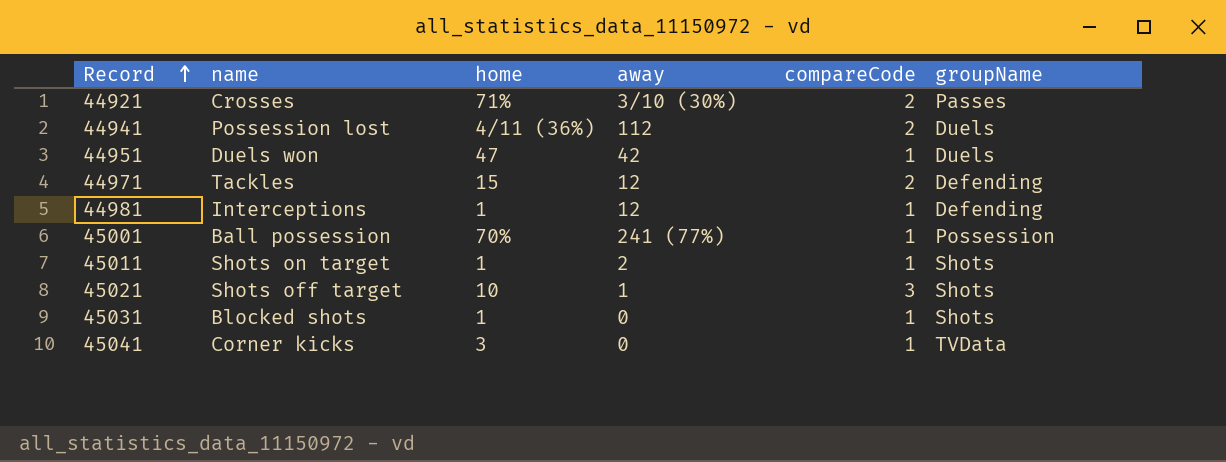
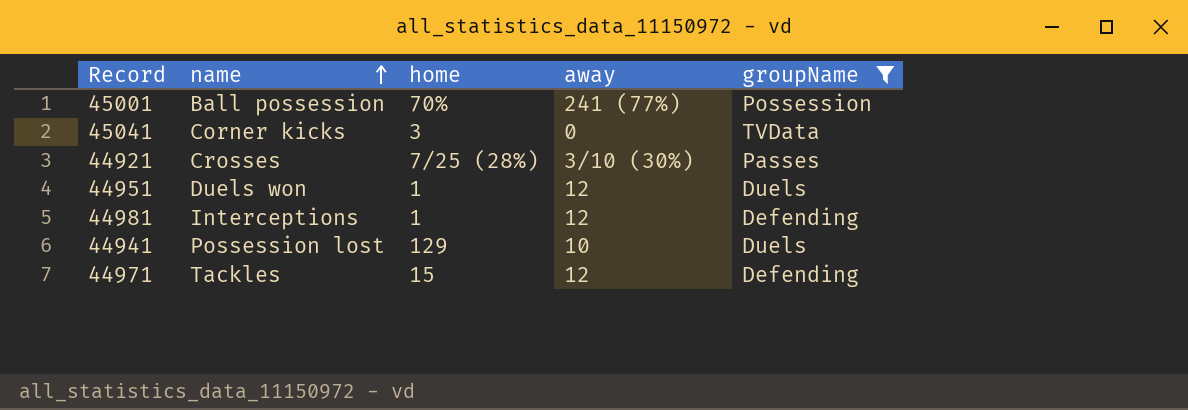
filter: none -> groupName != Shots
row order: Record ascending -> name ascending
column compareCode | position: 5 -> none
44921 | home: 71% -> 7/25 (28%)
44951 | home: 47 -> 1
44951 | away: 42 -> 12
44941 | home: 4/11 (36%) -> 129
44941 | away: 112 -> 10

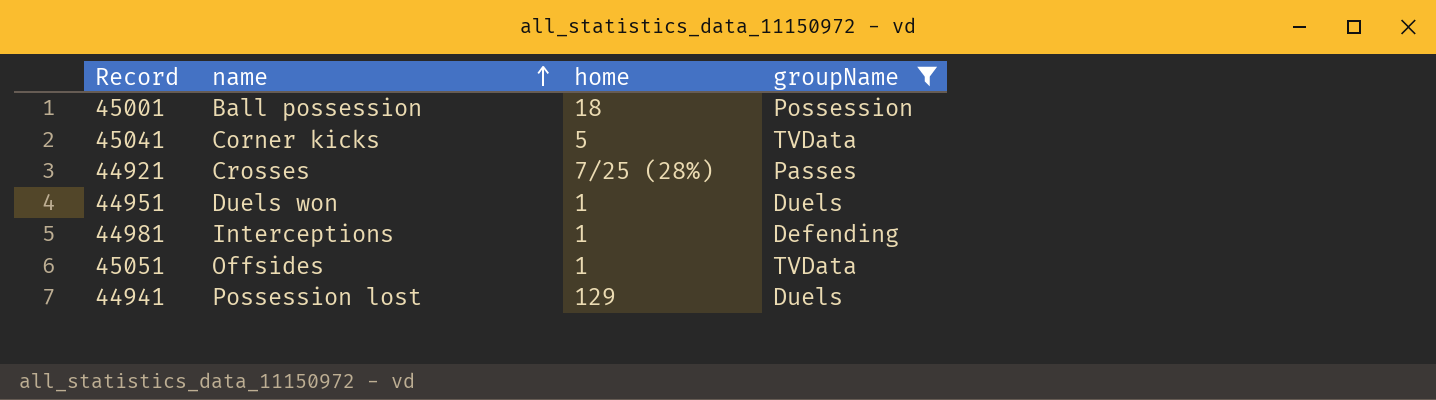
column away | position: 4 -> none
row 44971: Tackles | 15 | 12 | Defending -> none
45001 | home: 70% -> 18
45041 | home: 3 -> 5
row 45051: none -> Offsides | 1 | TVData

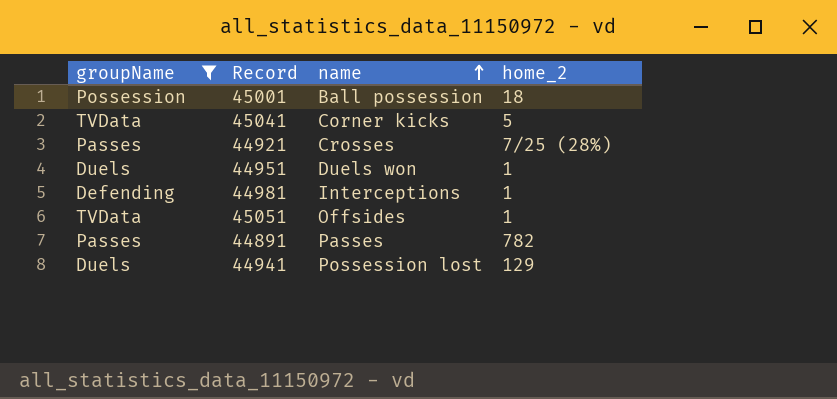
column groupName | position: 4 -> 1
column name: home -> home_2
row 44891: none -> Passes | Passes | 782

